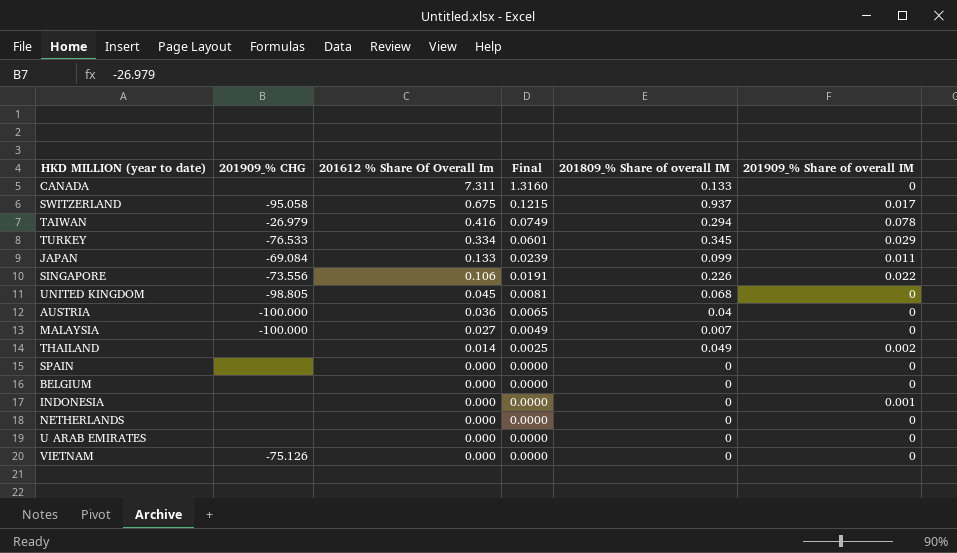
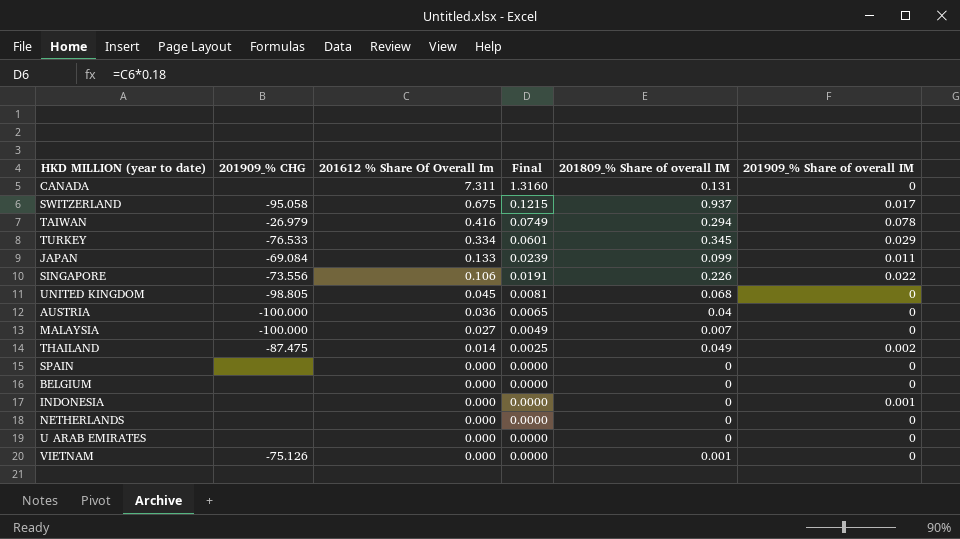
CANADA | 201809_% Share of overall IM: 0.133 -> 0.131
THAILAND | 201909_% CHG: none -> -87.475
VIETNAM | 201809_% Share of overall IM: 0 -> 0.001

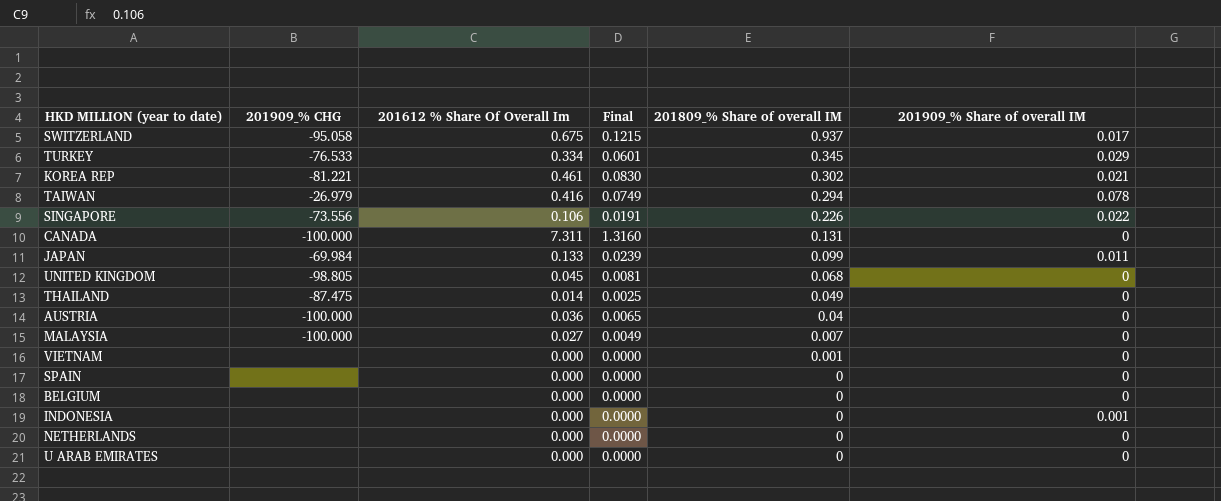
row order: 201612 % Share Of Overall Im descending -> 201809_% Share of overall IM descending
row KOREA REP: none -> -81.221 | 0.461 | 0.0830 | 0.302 | 0.021
CANADA | 201909_% CHG: none -> -100.000
JAPAN | 201909_% CHG: -69.084 -> -69.984
THAILAND | 201909_% Share of overall IM: 0.002 -> 0
VIETNAM | 201909_% CHG: -75.126 -> none

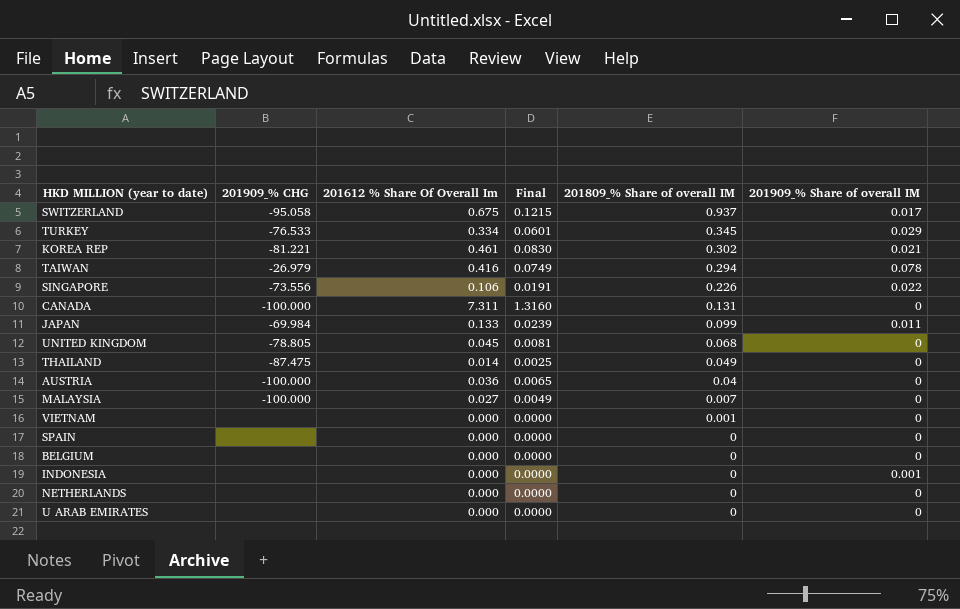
UNITED KINGDOM | 201909_% CHG: -98.805 -> -78.805

